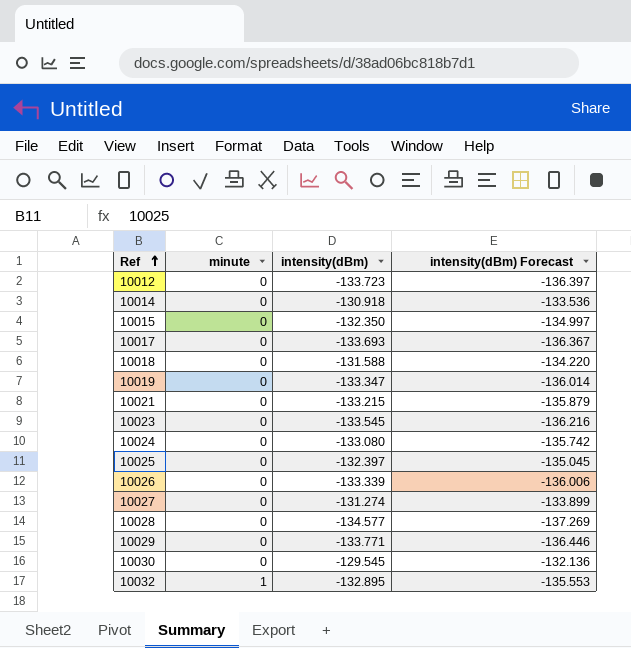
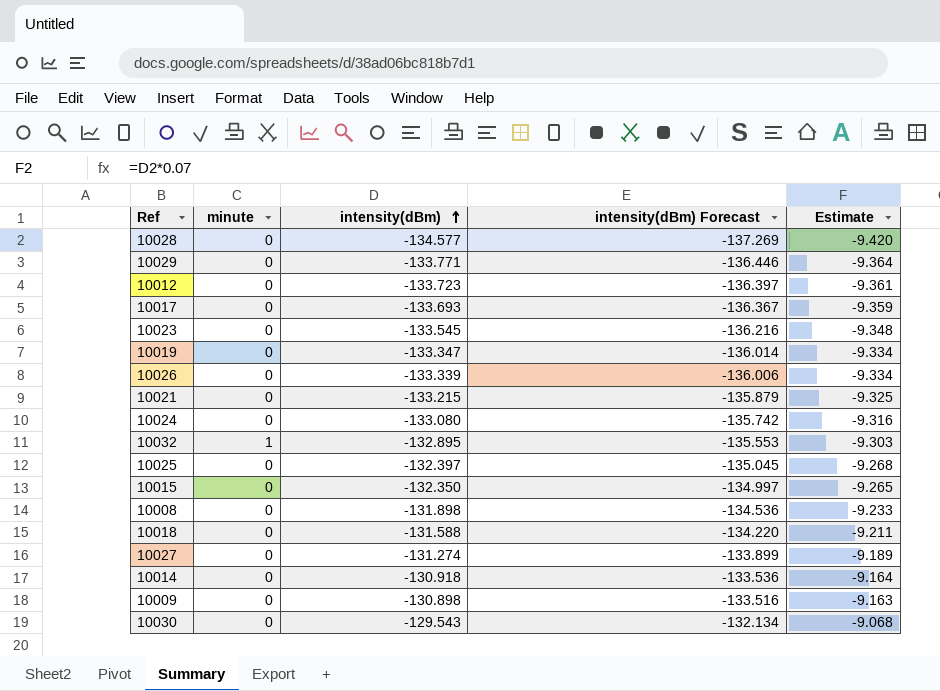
row order: Ref ascending -> intensity(dBm) ascending
column Estimate | formula: none -> [intensity(dBm)] * 0.07
row 10008: none -> 0 | -131.898 | -134.536 | -9.233
row 10009: none -> 0 | -130.898 | -133.516 | -9.163
10030 | intensity(dBm): -129.545 -> -129.543
10030 | intensity(dBm) Forecast: -132.136 -> -132.134

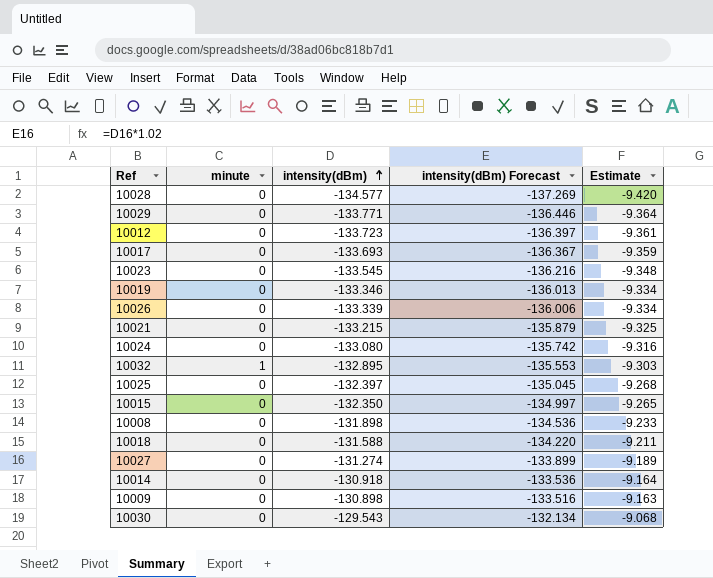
10019 | intensity(dBm): -133.347 -> -133.346
10019 | intensity(dBm) Forecast: -136.014 -> -136.013

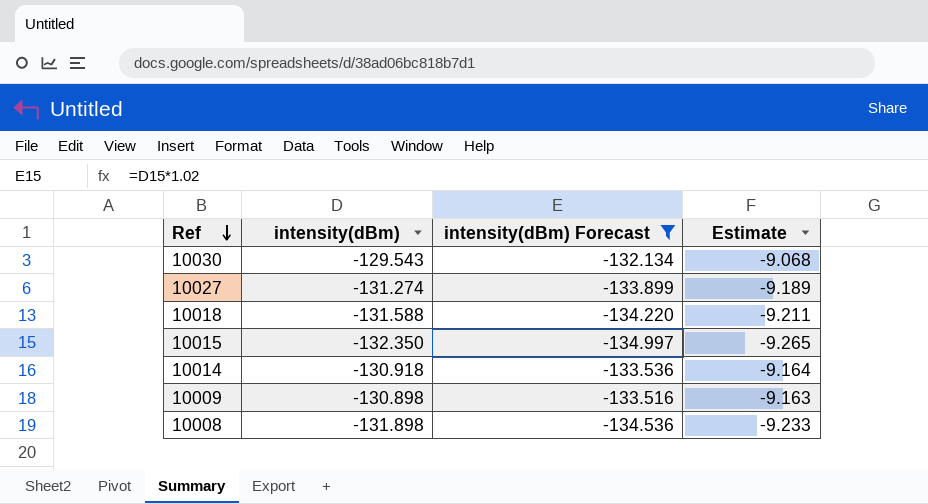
filter: none -> intensity(dBm) Forecast >= -134.997
row order: intensity(dBm) ascending -> Ref descending
column minute | position: 2 -> none

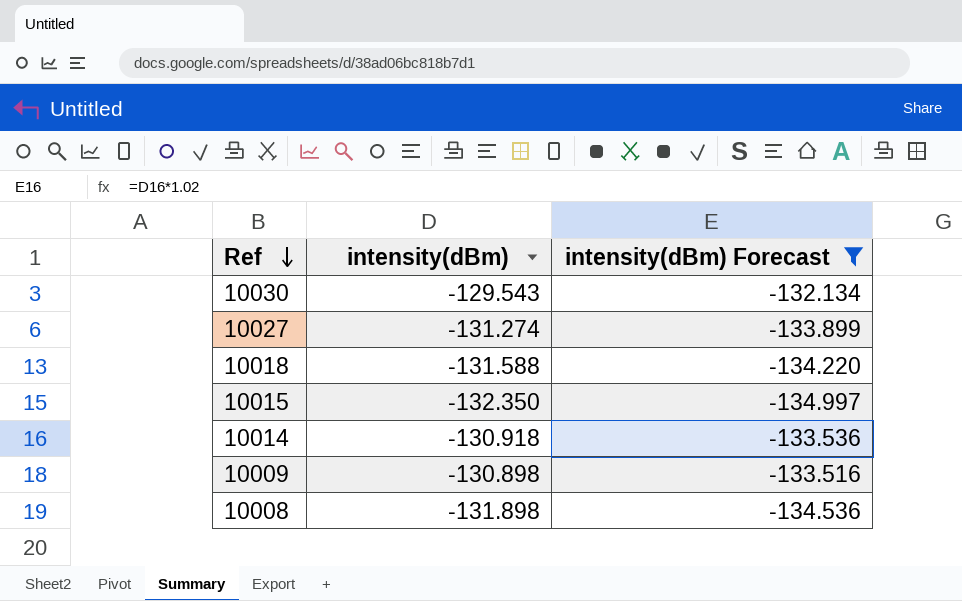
column Estimate | formula: [intensity(dBm)] * 0.07 -> none

